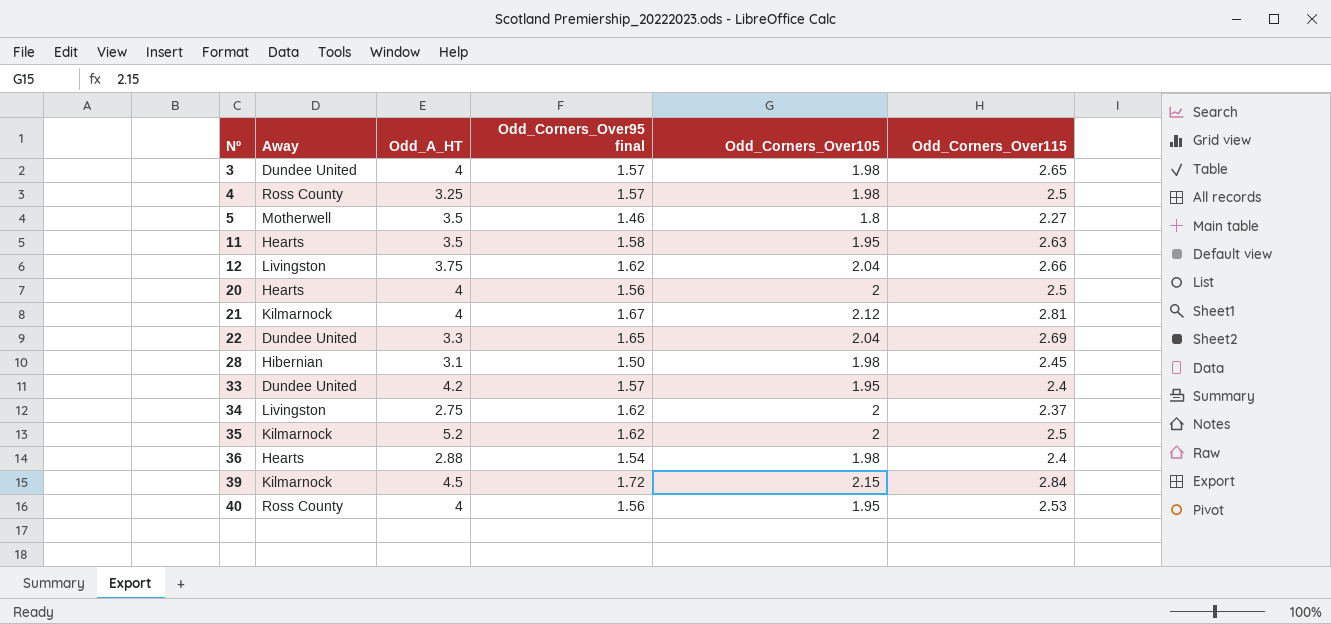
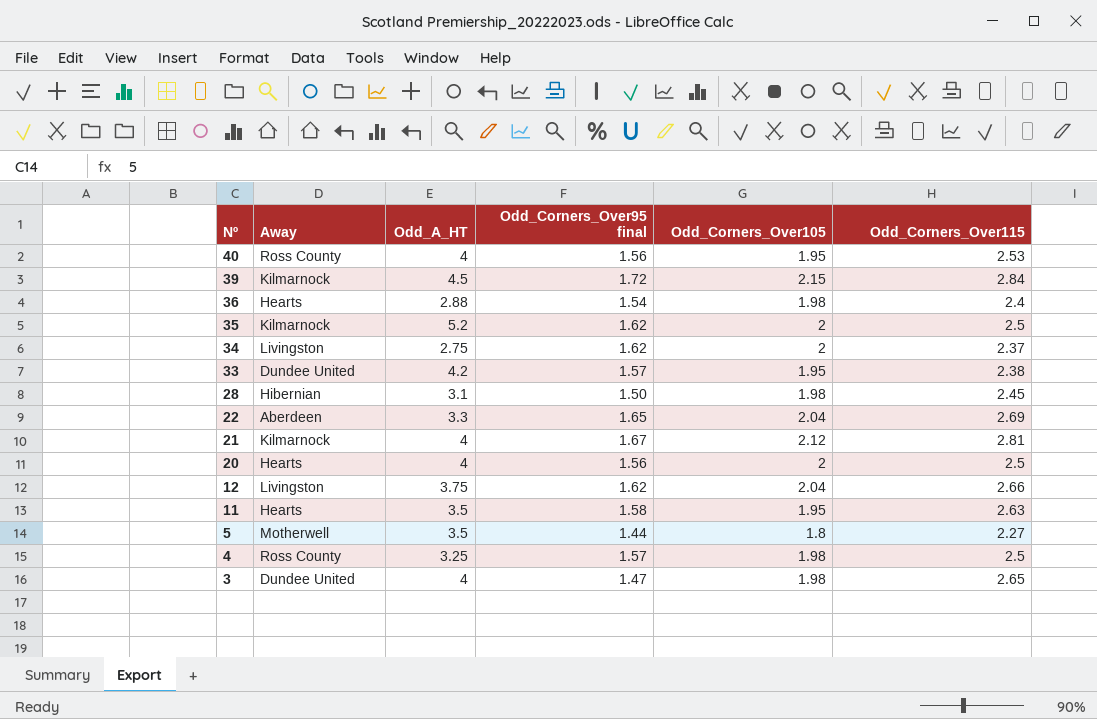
row order: Nº ascending -> Nº descending
33 | Odd_Corners_Over115: 2.4 -> 2.38
22 | Away: Dundee United -> Aberdeen
5 | Odd_Corners_Over95 final: 1.46 -> 1.44
3 | Odd_Corners_Over95 final: 1.57 -> 1.47

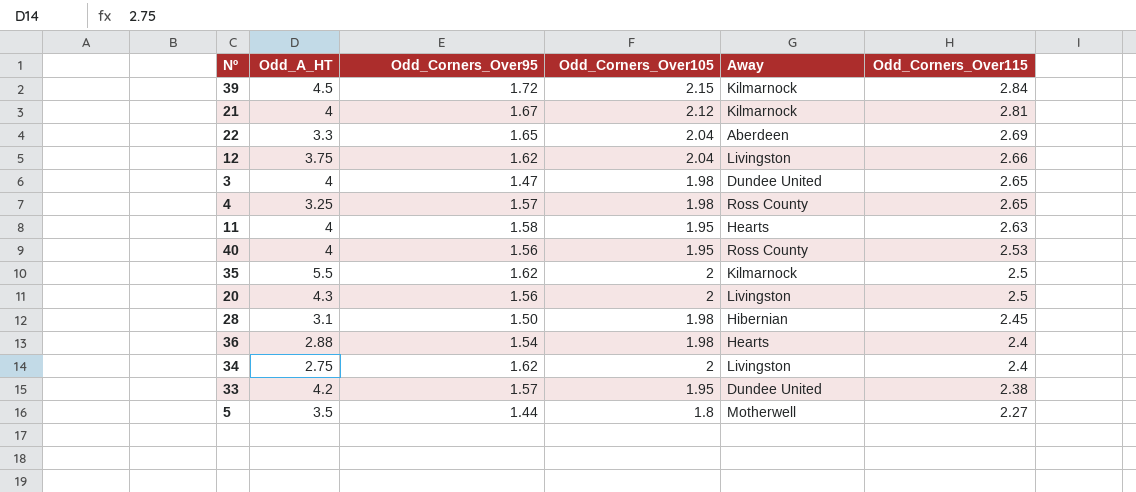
row order: Nº descending -> Odd_Corners_Over115 descending
column name: Odd_Corners_Over95 final -> Odd_Corners_Over95
column Away | position: 2 -> 5
4 | Odd_Corners_Over115: 2.5 -> 2.65
11 | Odd_A_HT: 3.5 -> 4
35 | Odd_A_HT: 5.2 -> 5.5
20 | Odd_A_HT: 4 -> 4.3
20 | Away: Hearts -> Livingston
34 | Odd_Corners_Over115: 2.37 -> 2.4

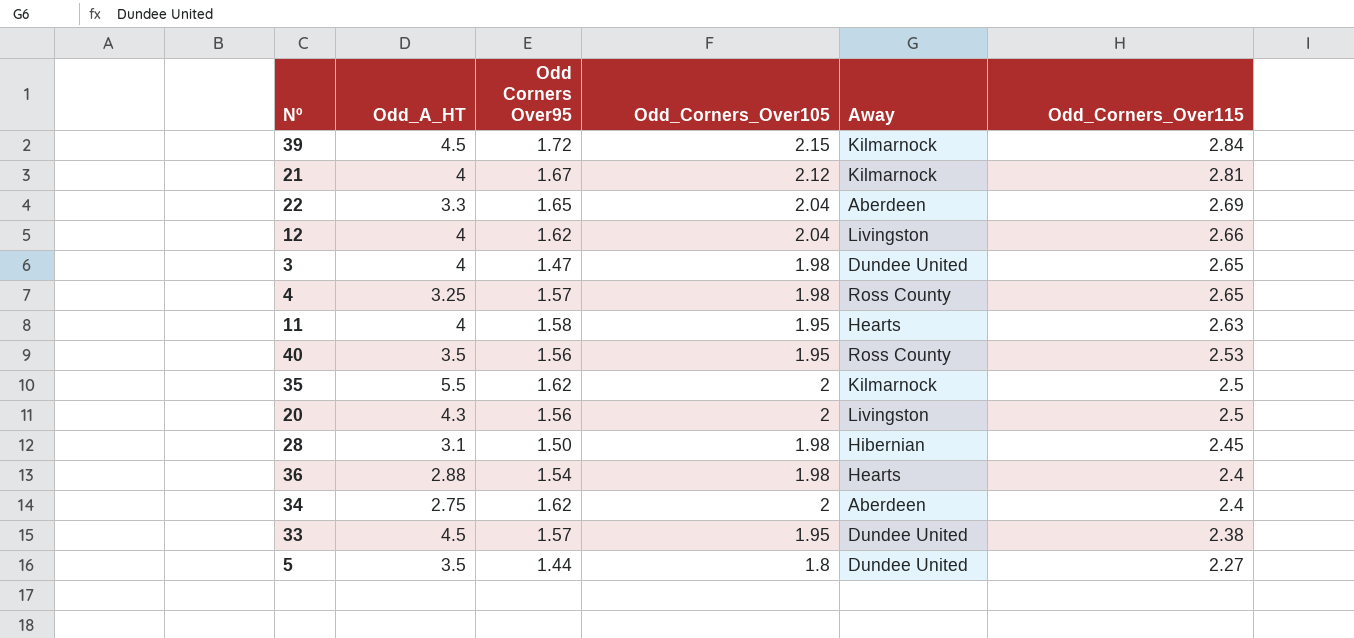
column name: Odd_Corners_Over95 -> Odd Corners Over95
12 | Odd_A_HT: 3.75 -> 4
40 | Odd_A_HT: 4 -> 3.5
34 | Away: Livingston -> Aberdeen
33 | Odd_A_HT: 4.2 -> 4.5
5 | Away: Motherwell -> Dundee United

